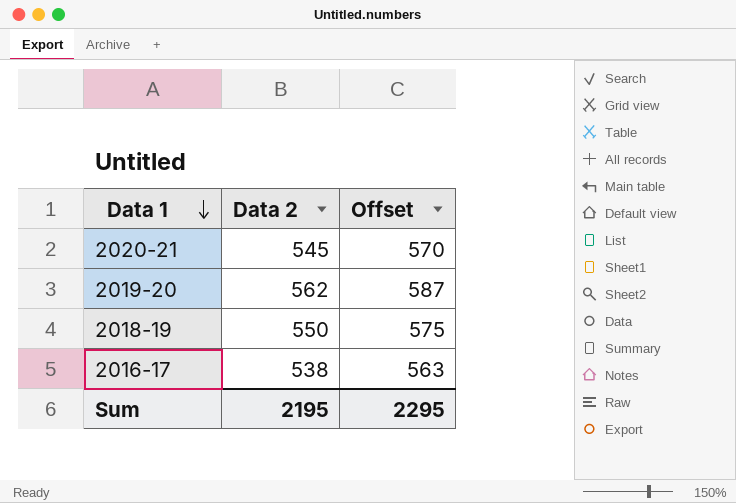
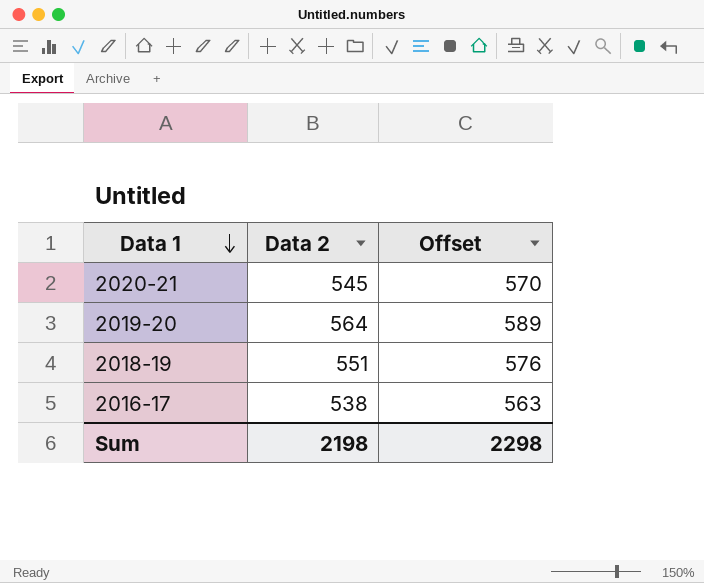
2019-20 | Data 2: 562 -> 564
2019-20 | Offset: 587 -> 589
2018-19 | Data 2: 550 -> 551
2018-19 | Offset: 575 -> 576
Sum | Data 2: 2195 -> 2198
Sum | Offset: 2295 -> 2298

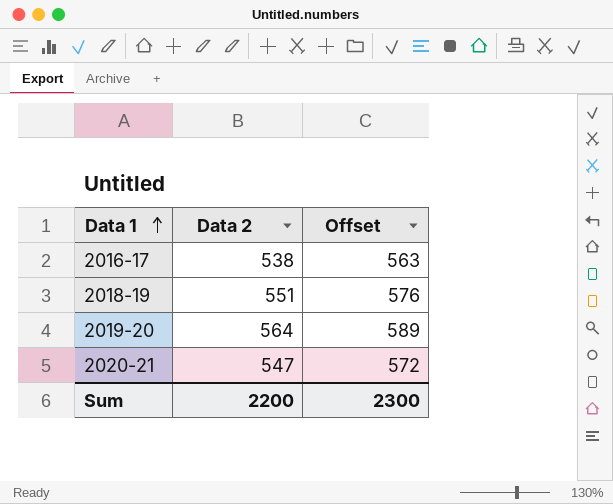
row order: Data 1 descending -> Data 1 ascending
2020-21 | Data 2: 545 -> 547
2020-21 | Offset: 570 -> 572
Sum | Data 2: 2198 -> 2200
Sum | Offset: 2298 -> 2300

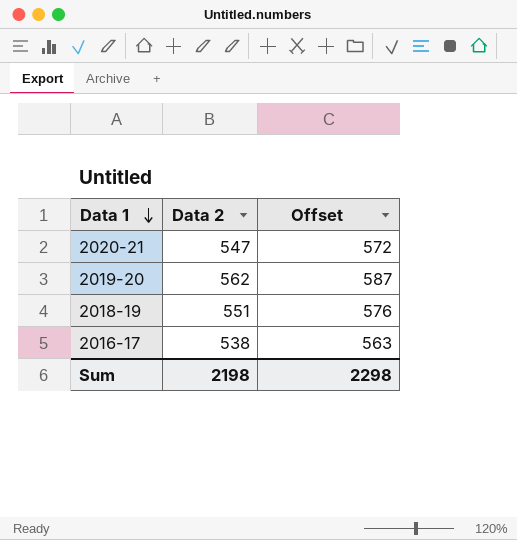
row order: Data 1 ascending -> Data 1 descending
2019-20 | Data 2: 564 -> 562
2019-20 | Offset: 589 -> 587
Sum | Data 2: 2200 -> 2198
Sum | Offset: 2300 -> 2298

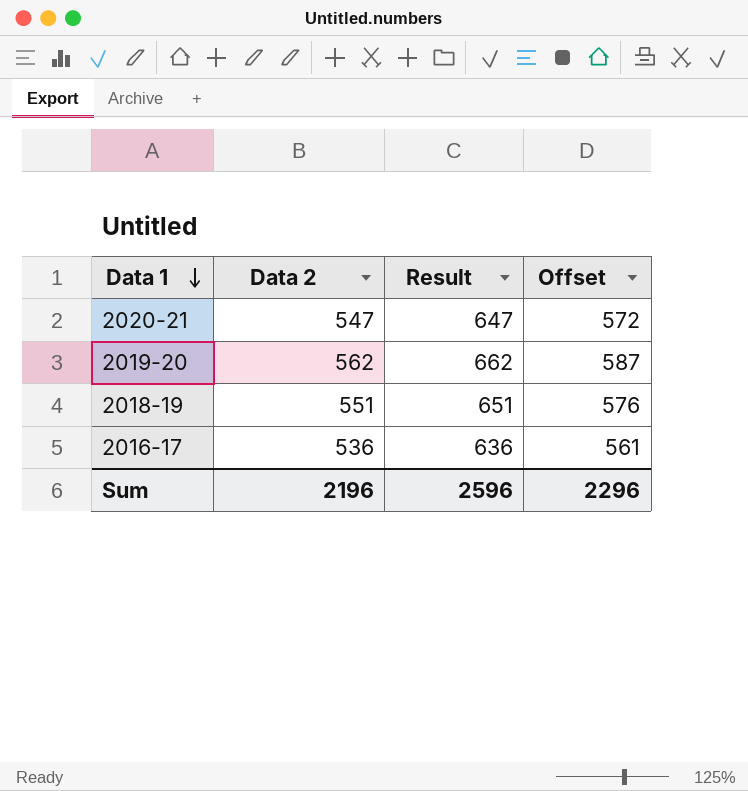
column Result | formula: none -> [Data 2] + 100
2016-17 | Data 2: 538 -> 536
2016-17 | Offset: 563 -> 561
Sum | Data 2: 2198 -> 2196
Sum | Offset: 2298 -> 2296

